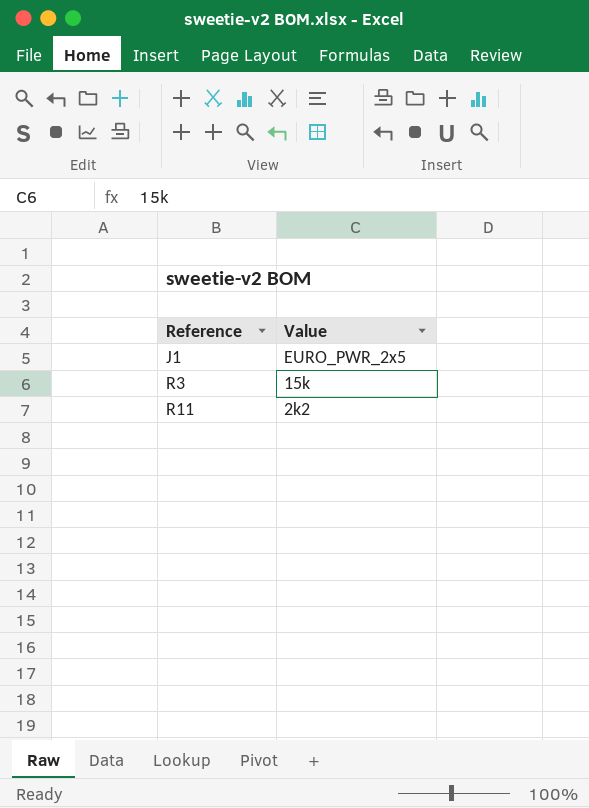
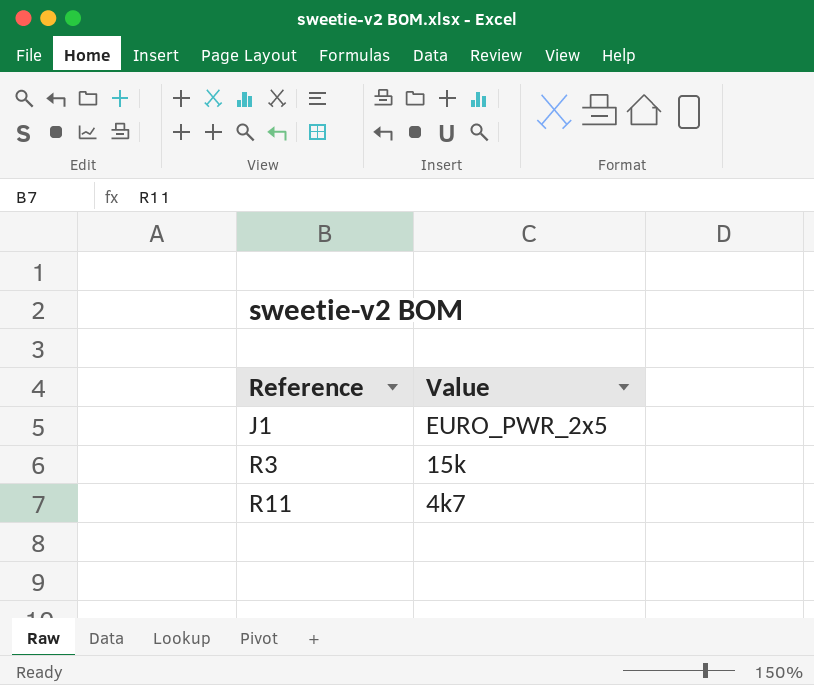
R11 | Value: 2k2 -> 4k7

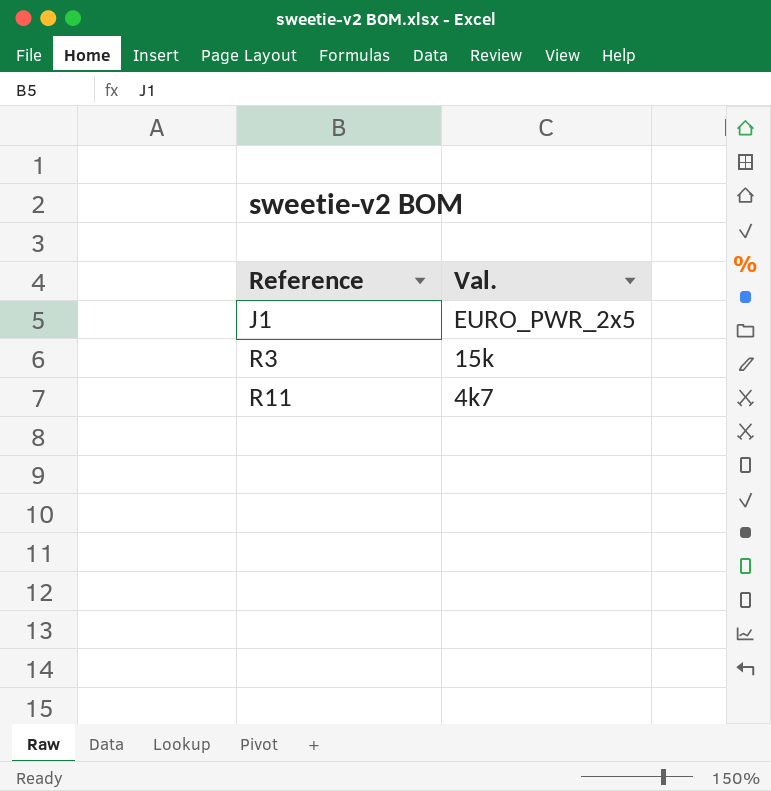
column name: Value -> Val.

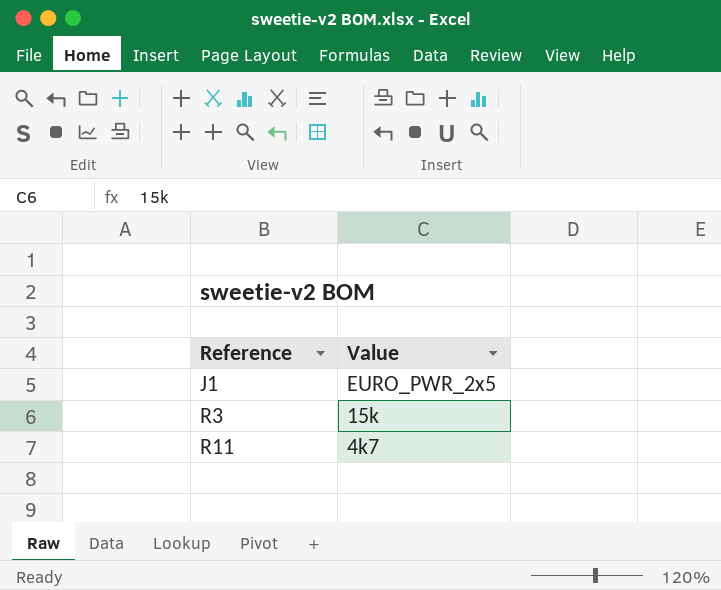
column name: Val. -> Value

